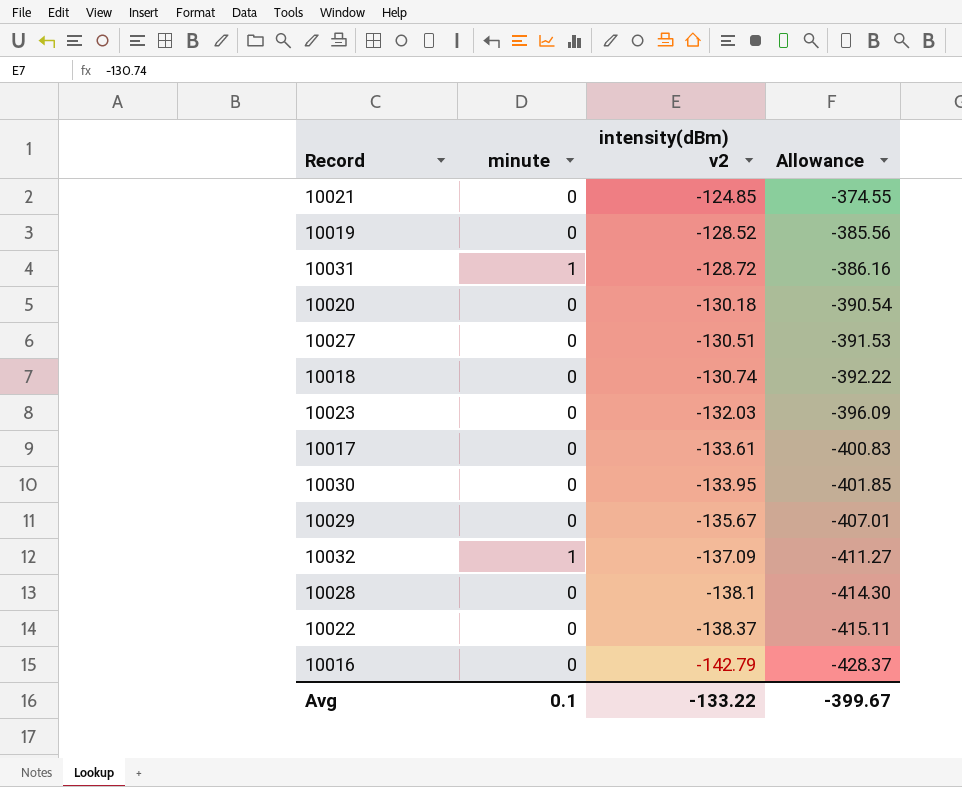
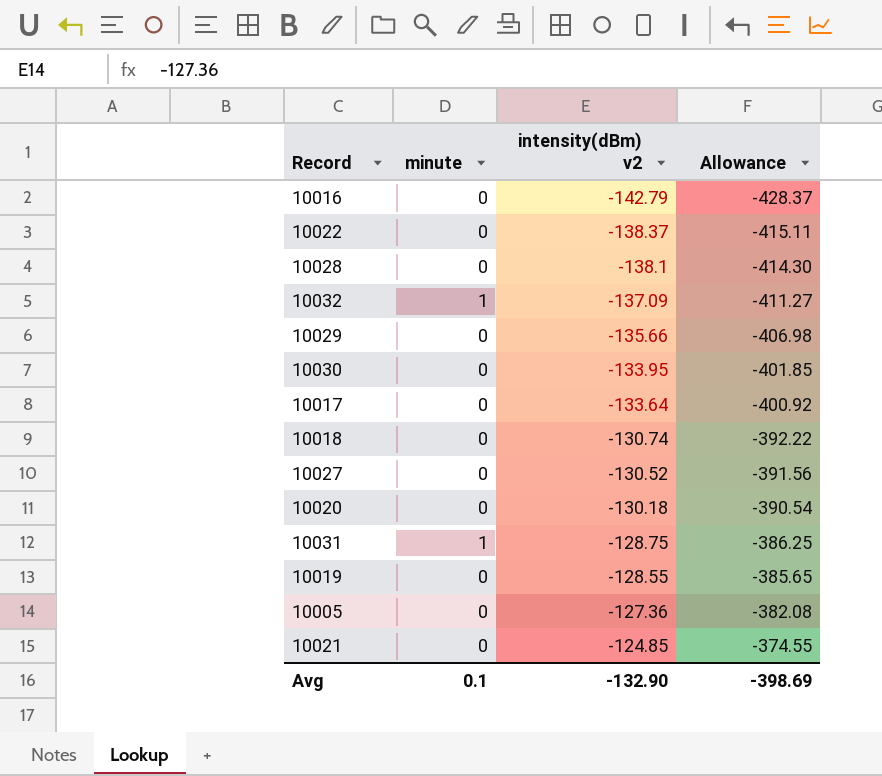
row order: intensity(dBm) v2 descending -> intensity(dBm) v2 ascending
row 10023: 0 | -132.03 | -396.09 -> none
10029 | intensity(dBm) v2: -135.67 -> -135.66
10029 | Allowance: -407.01 -> -406.98
10017 | intensity(dBm) v2: -133.61 -> -133.64
10017 | Allowance: -400.83 -> -400.92
10027 | intensity(dBm) v2: -130.51 -> -130.52
10027 | Allowance: -391.53 -> -391.56
10031 | intensity(dBm) v2: -128.72 -> -128.75
10031 | Allowance: -386.16 -> -386.25
10019 | intensity(dBm) v2: -128.52 -> -128.55
10019 | Allowance: -385.56 -> -385.65
row 10005: none -> 0 | -127.36 | -382.08
Avg | intensity(dBm) v2: -133.22 -> -132.90
Avg | Allowance: -399.67 -> -398.69

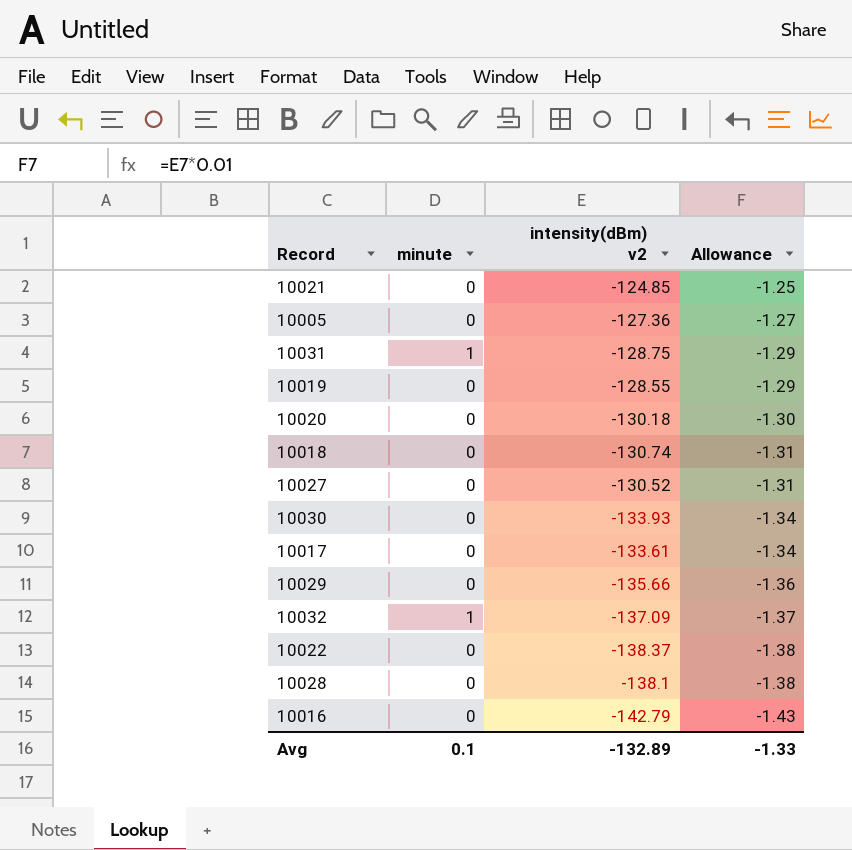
row order: intensity(dBm) v2 ascending -> Allowance descending
column Allowance | formula: [intensity(dBm) v2] * 3 -> [intensity(dBm) v2] * 0.01
10030 | intensity(dBm) v2: -133.95 -> -133.93
10017 | intensity(dBm) v2: -133.64 -> -133.61
Avg | intensity(dBm) v2: -132.90 -> -132.89
Avg | Allowance: -398.69 -> -1.33

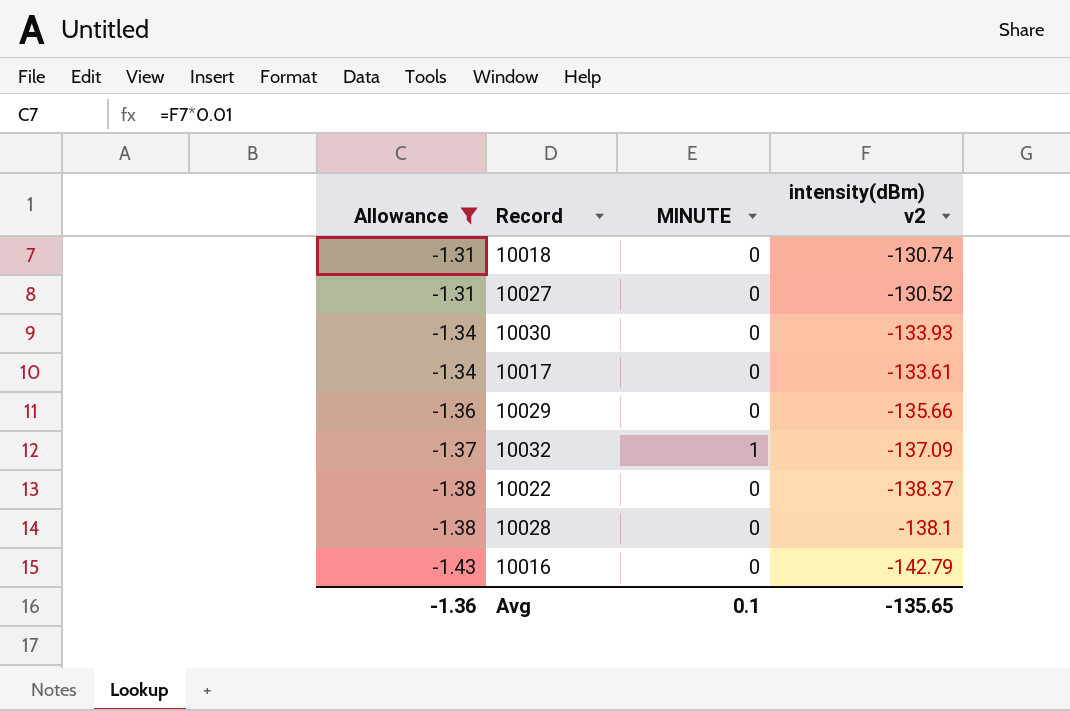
filter: none -> Allowance <= -1.31
column Allowance | position: 4 -> 1
column name: minute -> MINUTE
Avg | Allowance: -1.33 -> -1.36
Avg | intensity(dBm) v2: -132.89 -> -135.65

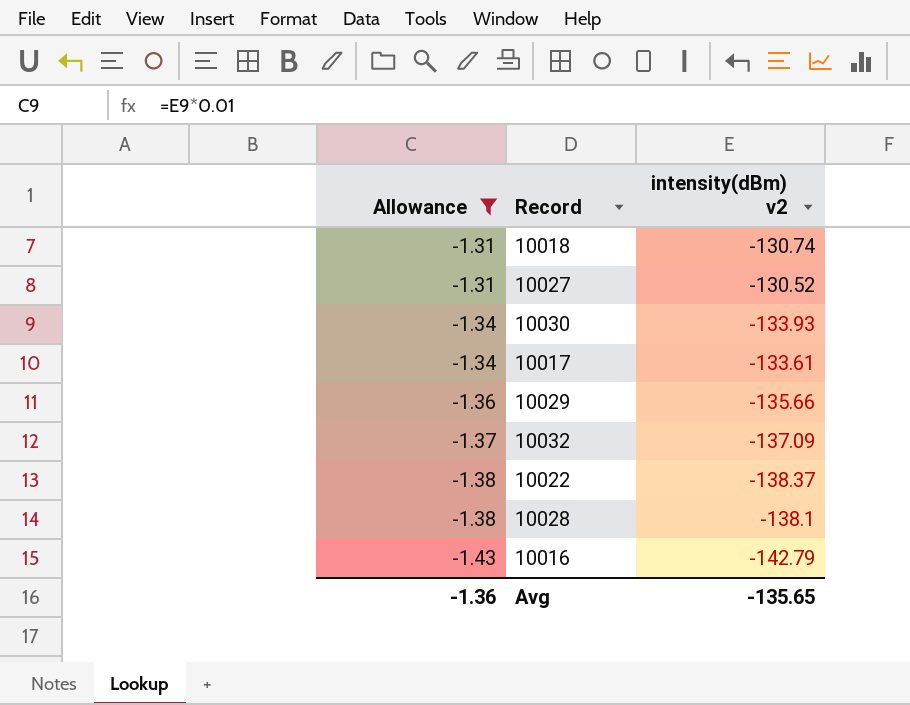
column MINUTE | position: 3 -> none

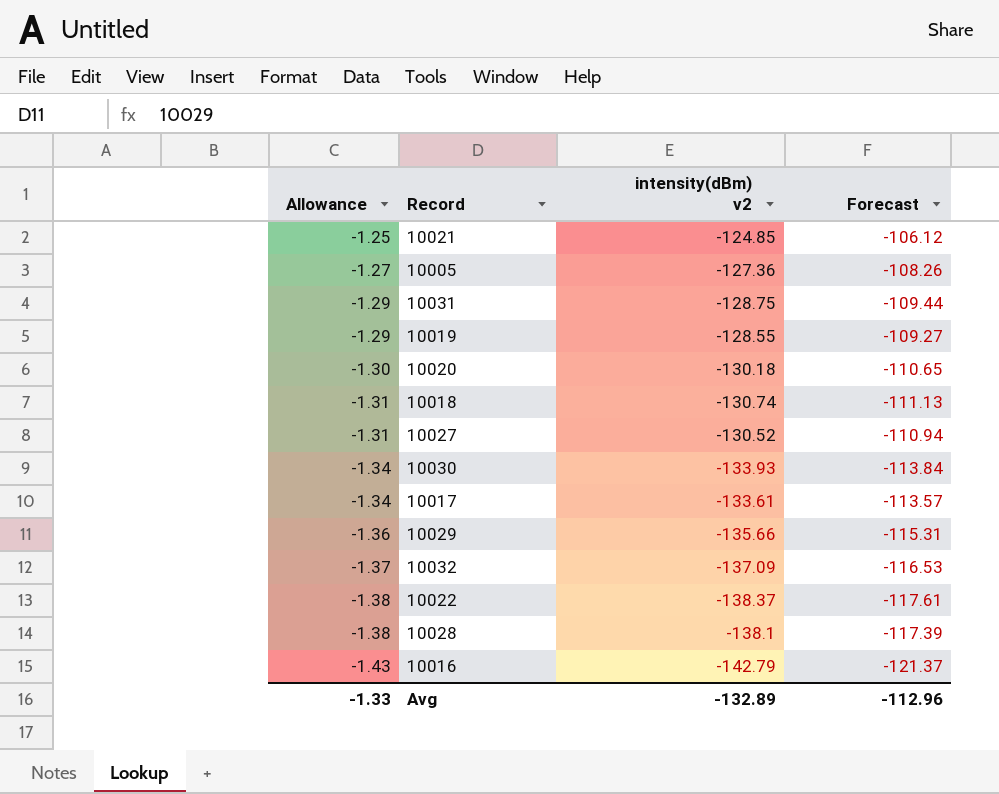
filter: Allowance <= -1.31 -> none
column Forecast | formula: none -> [intensity(dBm) v2] * 0.85
Avg | Allowance: -1.36 -> -1.33
Avg | intensity(dBm) v2: -135.65 -> -132.89

